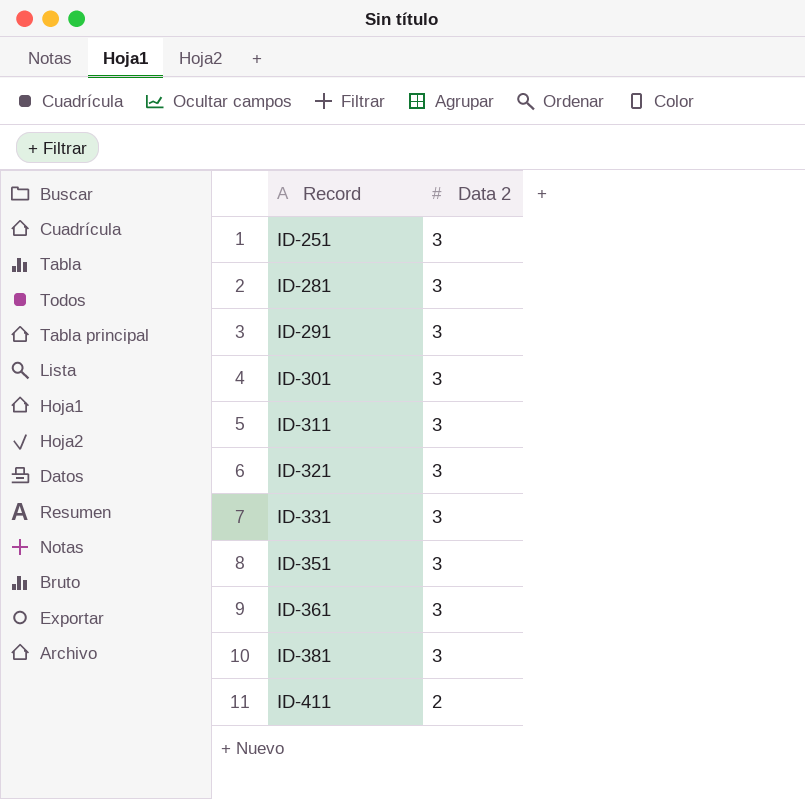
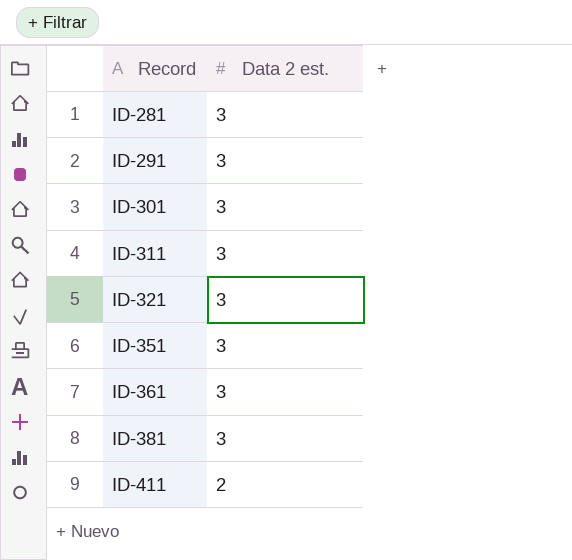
column name: Data 2 -> Data 2 est.
row ID-251: 3 -> none
row ID-331: 3 -> none

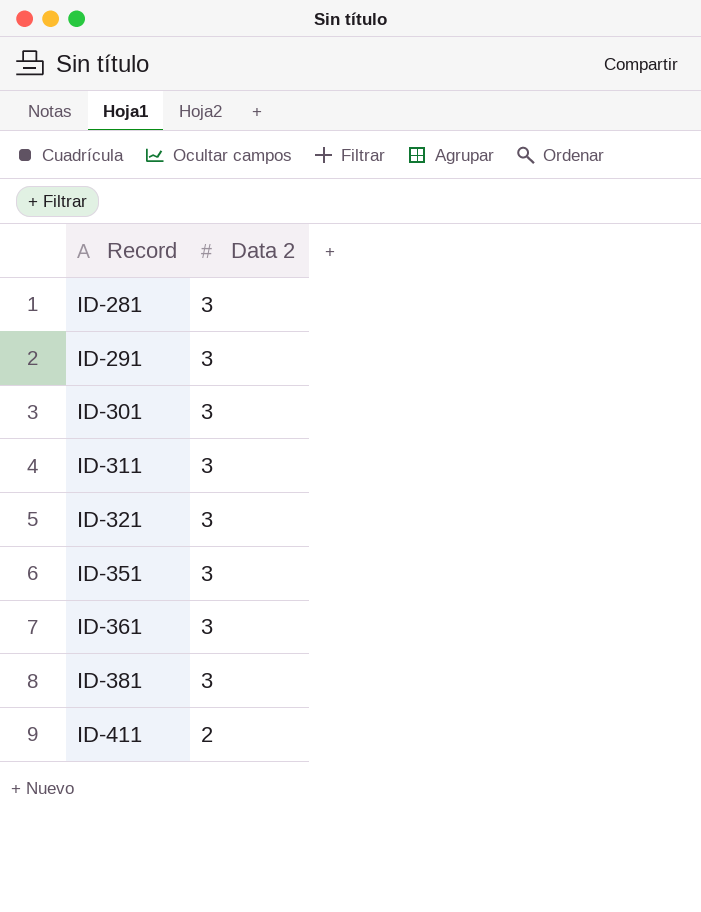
column name: Data 2 est. -> Data 2

